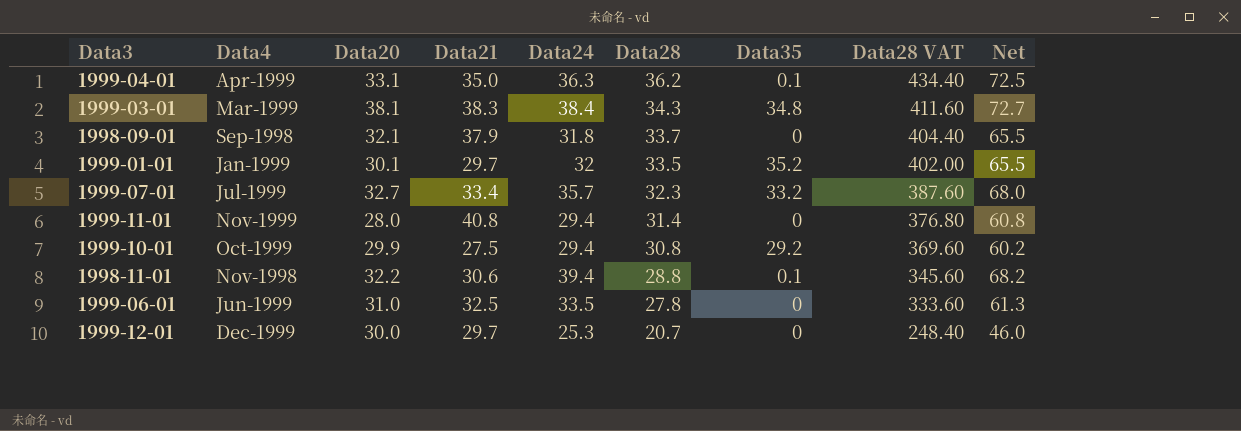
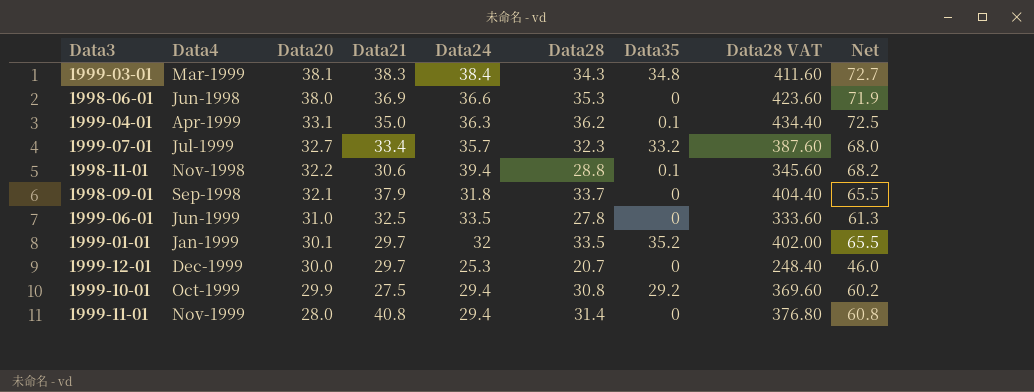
row order: Data28 descending -> Data20 descending
row 1998-06-01: none -> Jun-1998 | 38.0 | 36.9 | 36.6 | 35.3 | 0 | 423.60 | 71.9

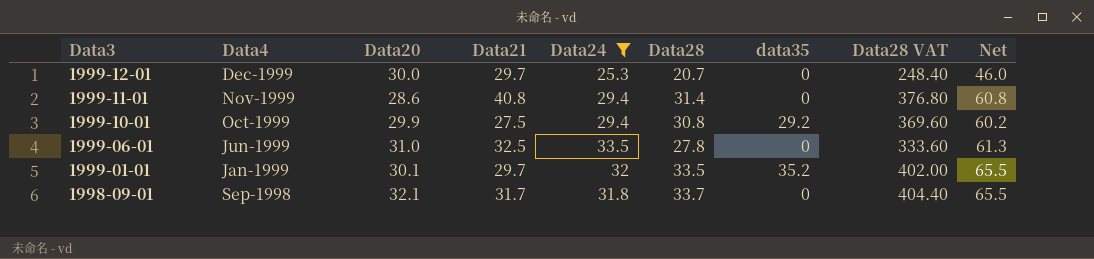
filter: none -> Data24 <= 33.5
row order: Data20 descending -> Data3 descending
column name: Data35 -> data35
1999-11-01 | Data20: 28.0 -> 28.6
1998-09-01 | Data21: 37.9 -> 31.7

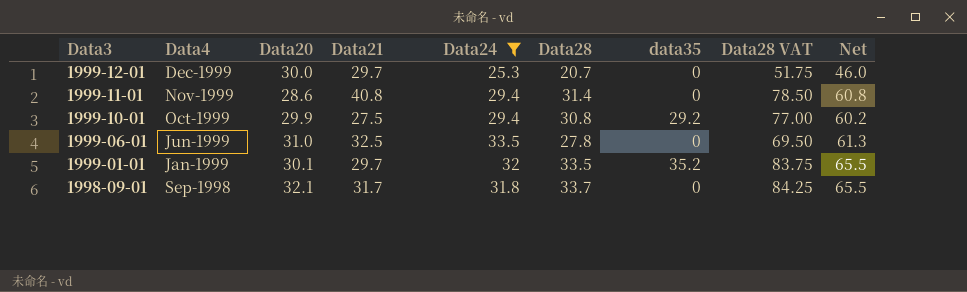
column Data28 VAT | formula: [Data28] * 12 -> [Data28] * 2.5

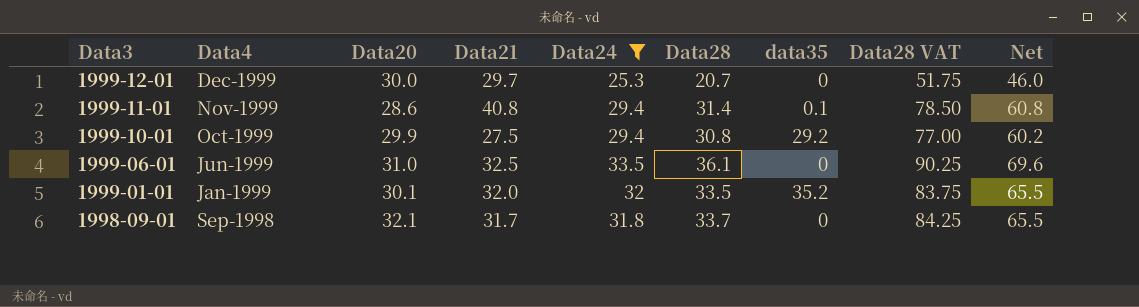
1999-11-01 | data35: 0 -> 0.1
1999-06-01 | Data28: 27.8 -> 36.1
1999-06-01 | Data28 VAT: 69.50 -> 90.25
1999-06-01 | Net: 61.3 -> 69.6
1999-01-01 | Data21: 29.7 -> 32.0

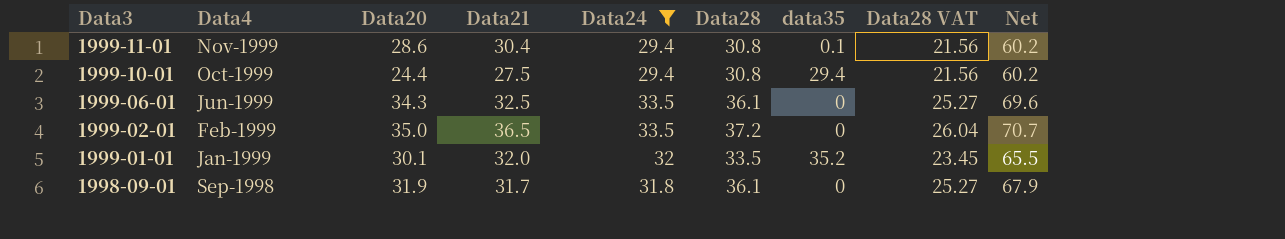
column Data28 VAT | formula: [Data28] * 2.5 -> [Data28] * 0.7
row 1999-12-01: Dec-1999 | 30.0 | 29.7 | 25.3 | 20.7 | 0 | 51.75 | 46.0 -> none
1999-11-01 | Data21: 40.8 -> 30.4
1999-11-01 | Data28: 31.4 -> 30.8
1999-11-01 | Net: 60.8 -> 60.2
1999-10-01 | Data20: 29.9 -> 24.4
1999-10-01 | data35: 29.2 -> 29.4
1999-06-01 | Data20: 31.0 -> 34.3
row 1999-02-01: none -> Feb-1999 | 35.0 | 36.5 | 33.5 | 37.2 | 0 | 26.04 | 70.7
1998-09-01 | Data20: 32.1 -> 31.9
1998-09-01 | Data28: 33.7 -> 36.1
1998-09-01 | Net: 65.5 -> 67.9

